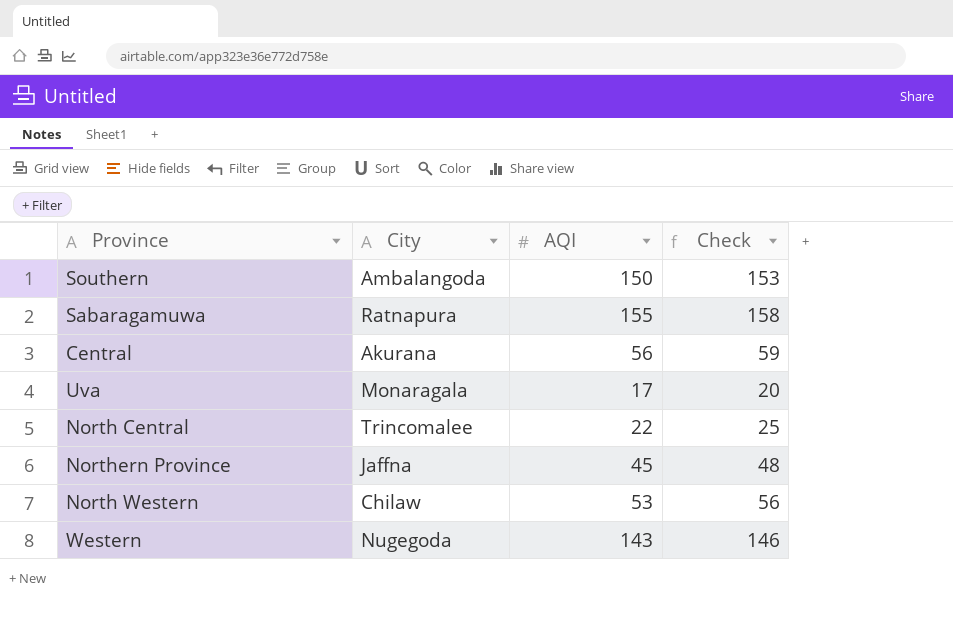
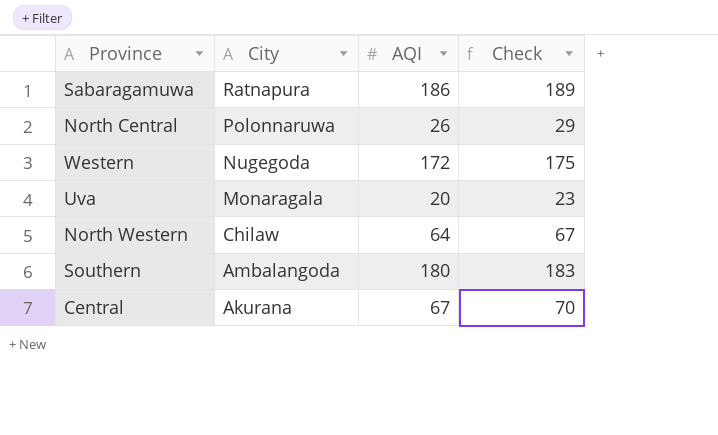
row order: none -> City descending
row Northern Province: Jaffna | 45 | 48 -> none
Sabaragamuwa | AQI: 155 -> 186
Sabaragamuwa | Check: 158 -> 189
North Central | City: Trincomalee -> Polonnaruwa
North Central | AQI: 22 -> 26
North Central | Check: 25 -> 29
Western | AQI: 143 -> 172
Western | Check: 146 -> 175
Uva | AQI: 17 -> 20
Uva | Check: 20 -> 23
North Western | AQI: 53 -> 64
North Western | Check: 56 -> 67
Southern | AQI: 150 -> 180
Southern | Check: 153 -> 183
Central | AQI: 56 -> 67
Central | Check: 59 -> 70

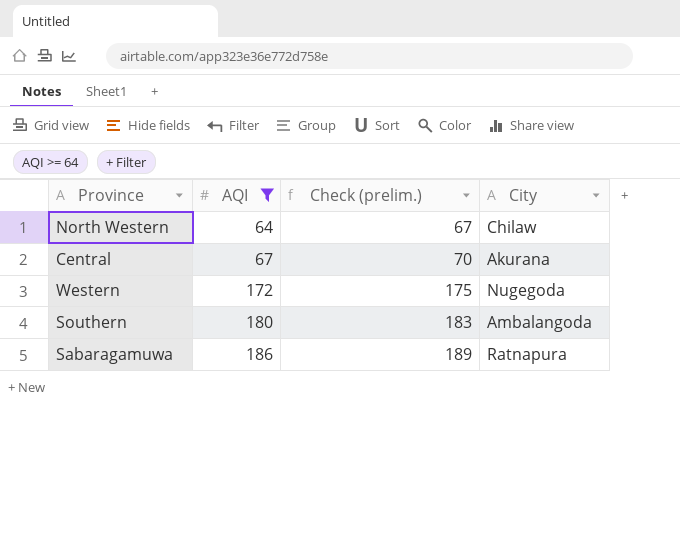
filter: none -> AQI >= 64
row order: City descending -> AQI ascending
column name: Check -> Check (prelim.)
column City | position: 2 -> 4

